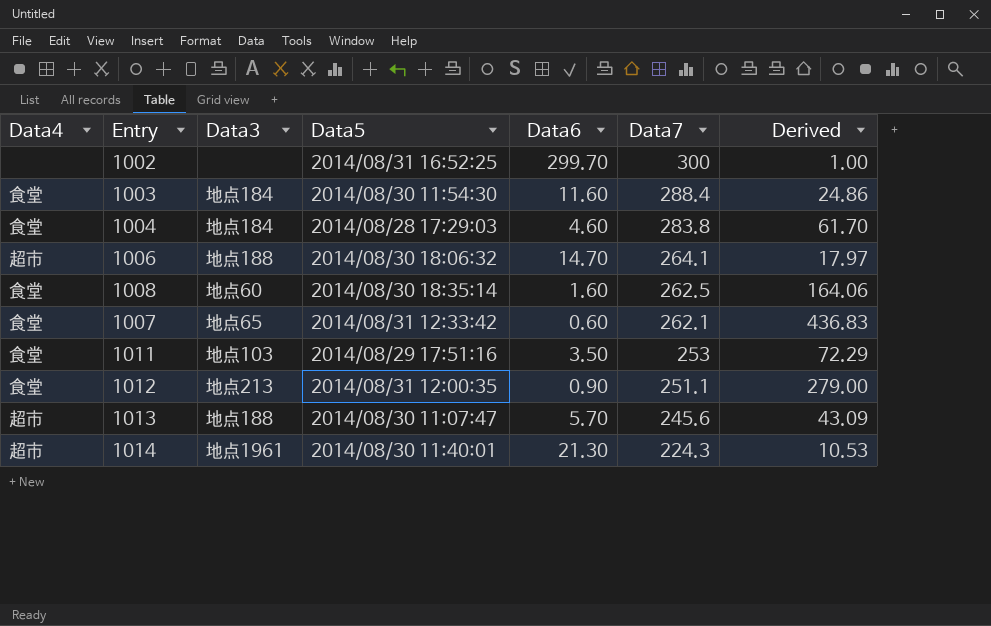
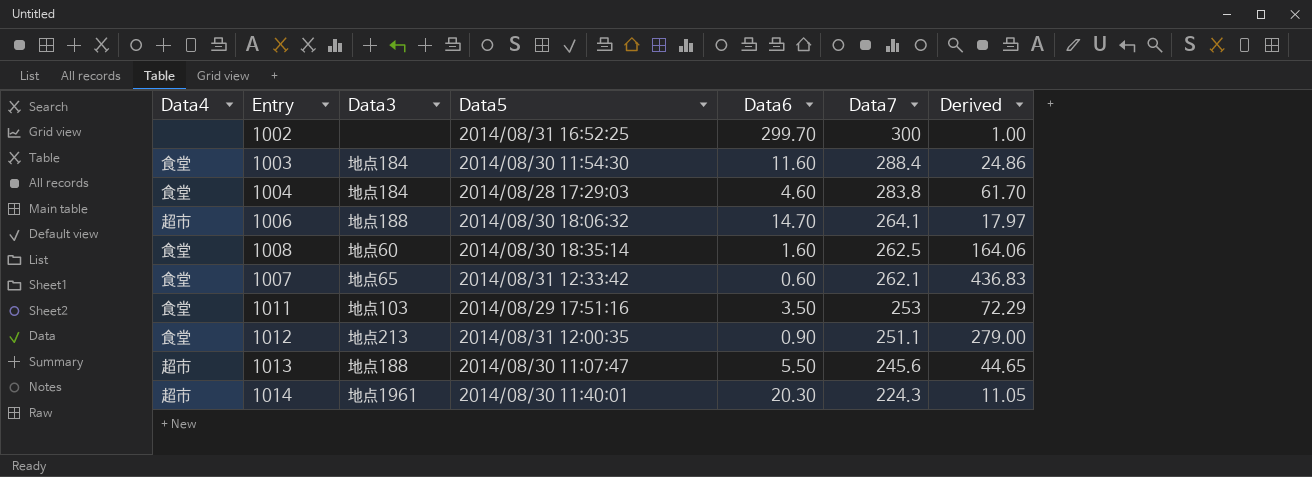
1013 | Data6: 5.70 -> 5.50
1013 | Derived: 43.09 -> 44.65
1014 | Data6: 21.30 -> 20.30
1014 | Derived: 10.53 -> 11.05

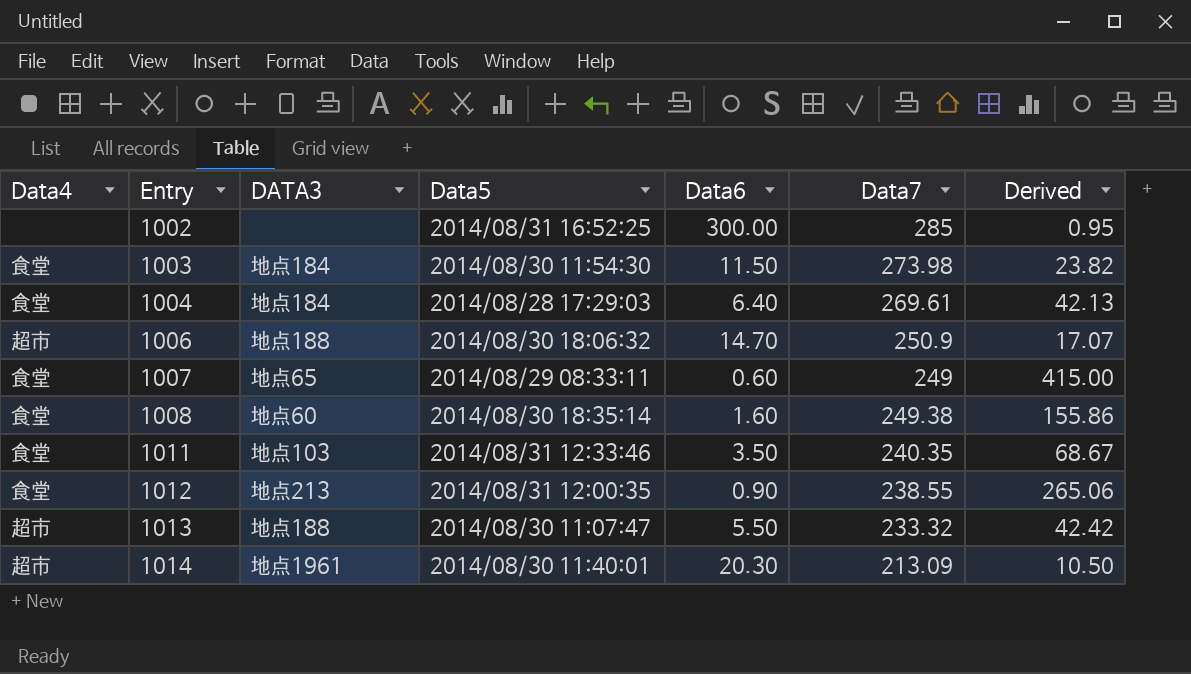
row order: Data7 descending -> Entry ascending
column name: Data3 -> DATA3
1002 | Data6: 299.70 -> 300.00
1002 | Data7: 300 -> 285
1002 | Derived: 1.00 -> 0.95
1003 | Data6: 11.60 -> 11.50
1003 | Data7: 288.4 -> 273.98
1003 | Derived: 24.86 -> 23.82
1004 | Data6: 4.60 -> 6.40
1004 | Data7: 283.8 -> 269.61
1004 | Derived: 61.70 -> 42.13
1006 | Data7: 264.1 -> 250.9
1006 | Derived: 17.97 -> 17.07
1007 | Data5: 2014/08/31 12:33:42 -> 2014/08/29 08:33:11
1007 | Data7: 262.1 -> 249
1007 | Derived: 436.83 -> 415.00
1008 | Data7: 262.5 -> 249.38
1008 | Derived: 164.06 -> 155.86
1011 | Data5: 2014/08/29 17:51:16 -> 2014/08/31 12:33:46
1011 | Data7: 253 -> 240.35
1011 | Derived: 72.29 -> 68.67
1012 | Data7: 251.1 -> 238.55
1012 | Derived: 279.00 -> 265.06
1013 | Data7: 245.6 -> 233.32
1013 | Derived: 44.65 -> 42.42
1014 | Data7: 224.3 -> 213.09
1014 | Derived: 11.05 -> 10.50

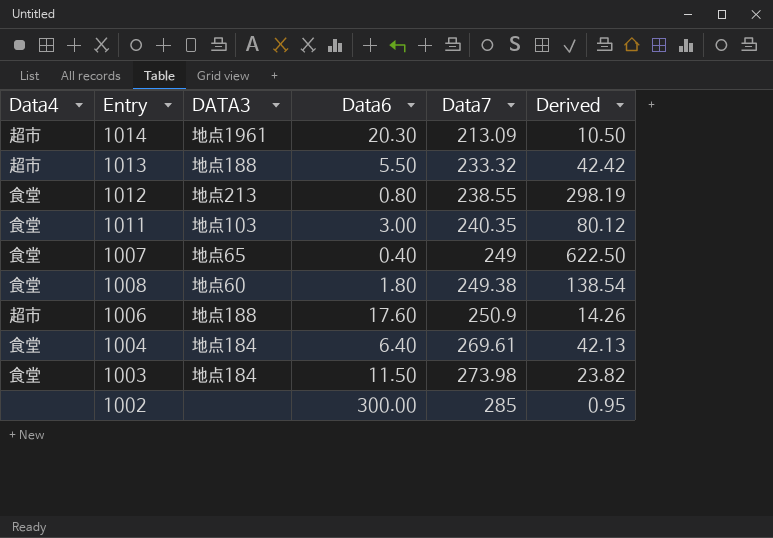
row order: Entry ascending -> Data7 ascending
column Data5 | position: 4 -> none
1012 | Data6: 0.90 -> 0.80
1012 | Derived: 265.06 -> 298.19
1011 | Data6: 3.50 -> 3.00
1011 | Derived: 68.67 -> 80.12
1007 | Data6: 0.60 -> 0.40
1007 | Derived: 415.00 -> 622.50
1008 | Data6: 1.60 -> 1.80
1008 | Derived: 155.86 -> 138.54
1006 | Data6: 14.70 -> 17.60
1006 | Derived: 17.07 -> 14.26

